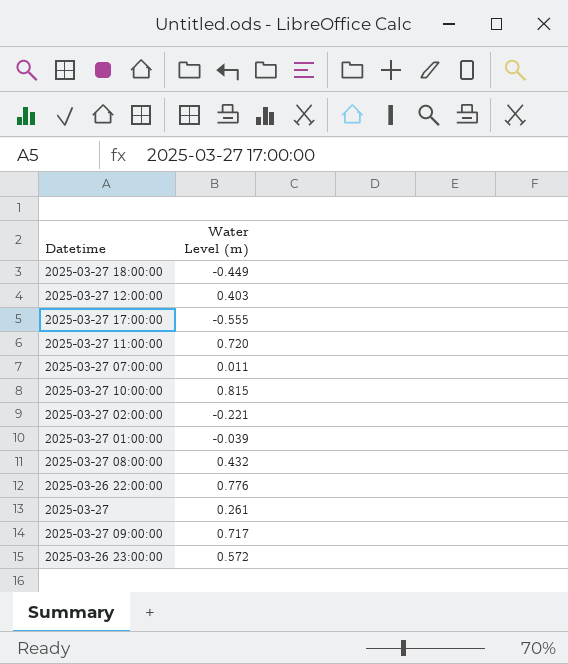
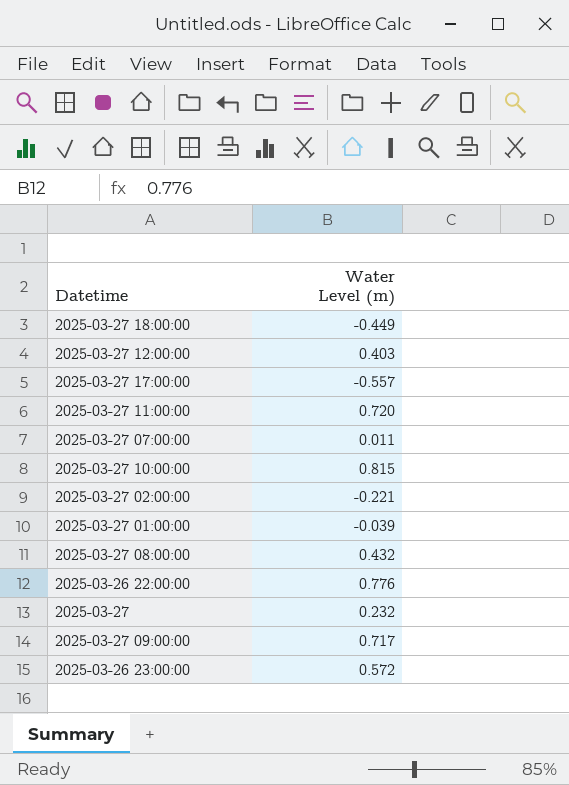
2025-03-27 17:00:00 | Water Level (m): -0.555 -> -0.557
2025-03-27 | Water Level (m): 0.261 -> 0.232

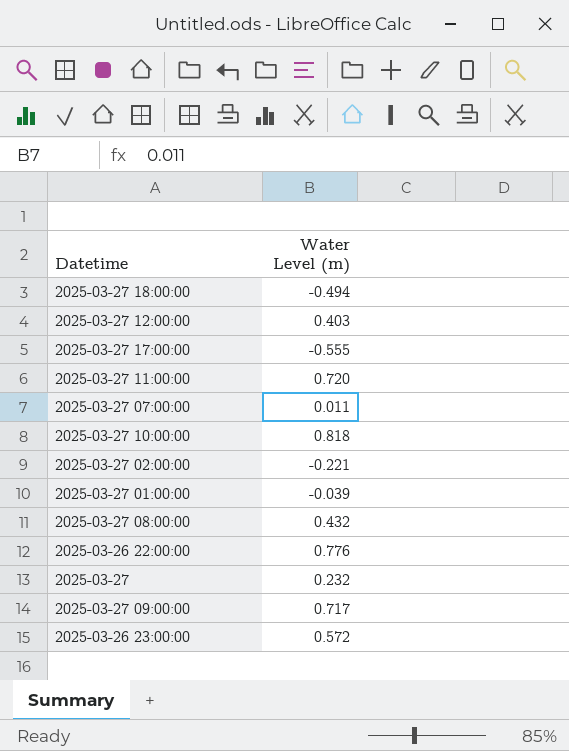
2025-03-27 18:00:00 | Water Level (m): -0.449 -> -0.494
2025-03-27 17:00:00 | Water Level (m): -0.557 -> -0.555
2025-03-27 10:00:00 | Water Level (m): 0.815 -> 0.818

